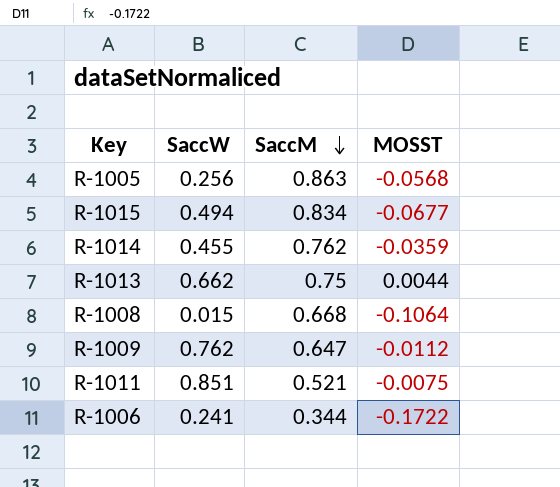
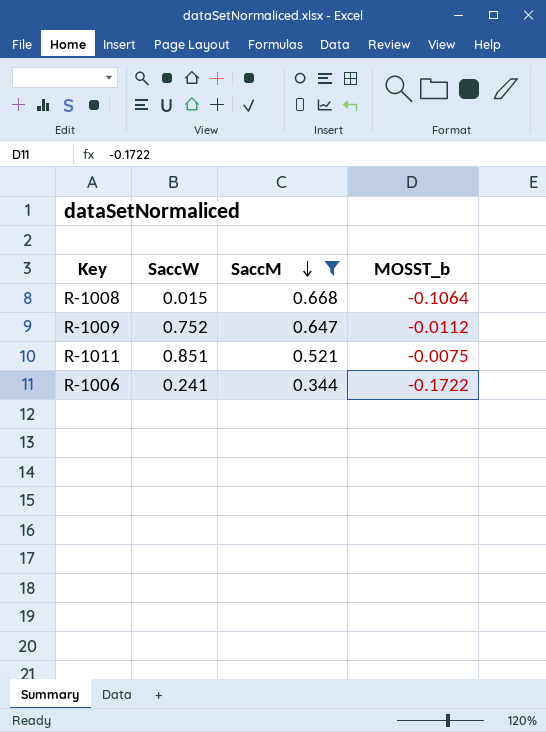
filter: none -> SaccM <= 0.668
column name: MOSST -> MOSST_b
R-1009 | SaccW: 0.762 -> 0.752

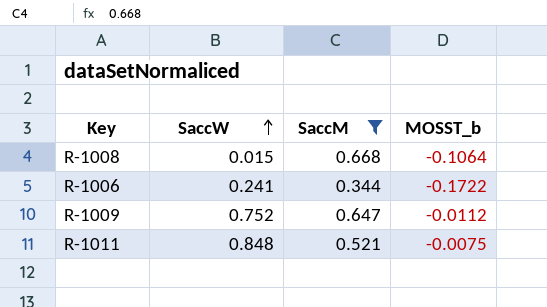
row order: SaccM descending -> SaccW ascending
R-1011 | SaccW: 0.851 -> 0.848

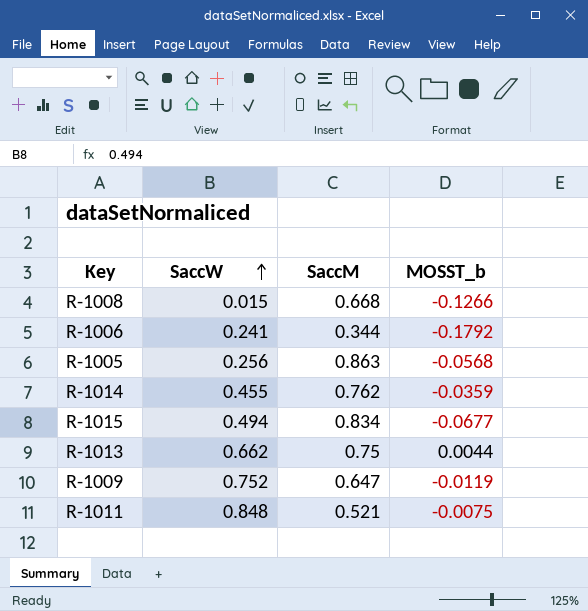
filter: SaccM <= 0.668 -> none
R-1008 | MOSST_b: -0.1064 -> -0.1266
R-1006 | MOSST_b: -0.1722 -> -0.1792
R-1009 | MOSST_b: -0.0112 -> -0.0119

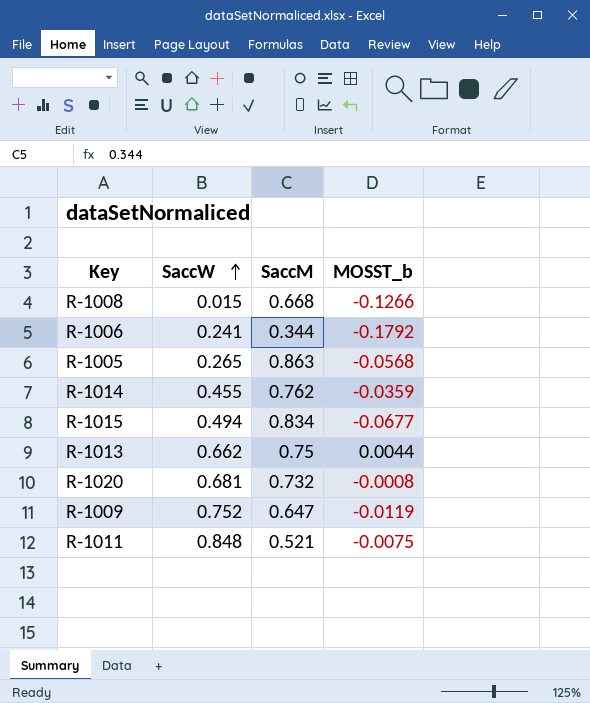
R-1005 | SaccW: 0.256 -> 0.265
row R-1020: none -> 0.681 | 0.732 | -0.0008

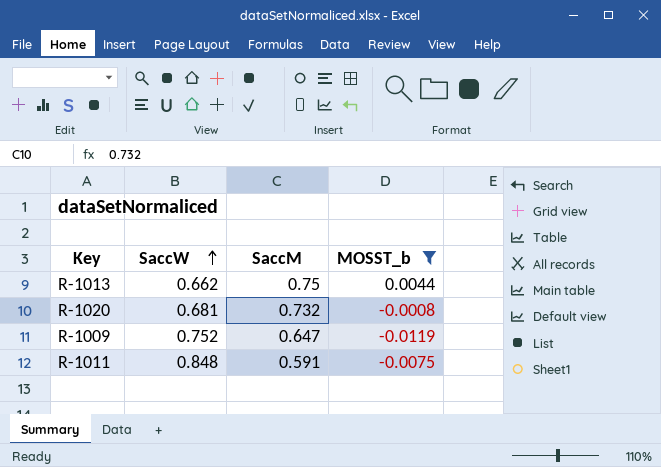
filter: none -> MOSST_b >= -0.0119
R-1011 | SaccM: 0.521 -> 0.591

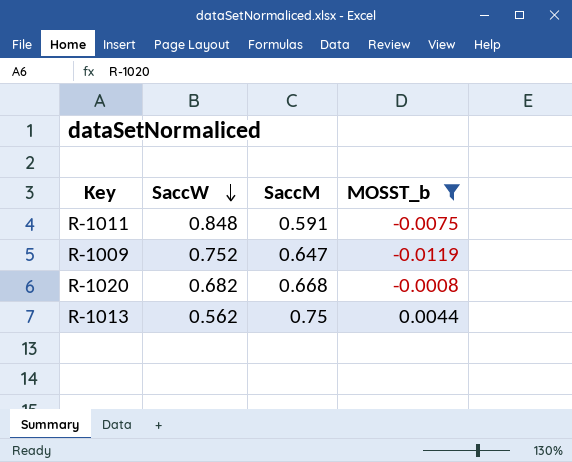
row order: SaccW ascending -> SaccW descending
R-1020 | SaccW: 0.681 -> 0.682
R-1020 | SaccM: 0.732 -> 0.668
R-1013 | SaccW: 0.662 -> 0.562

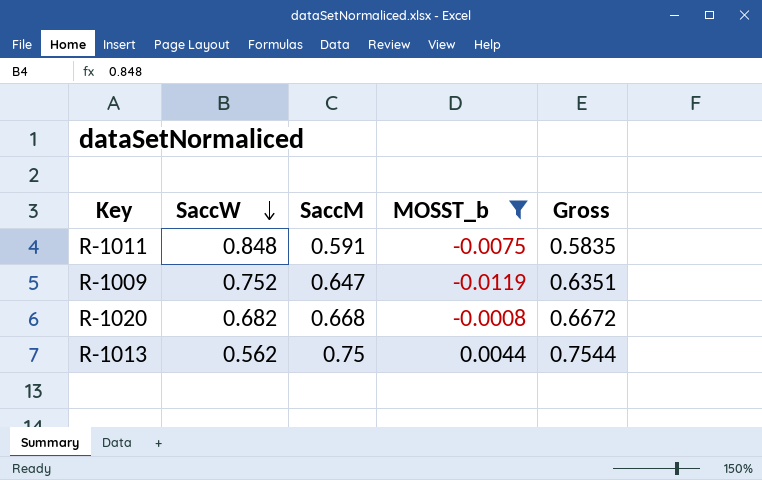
column Gross | formula: none -> [SaccM] + [MOSST_b]

